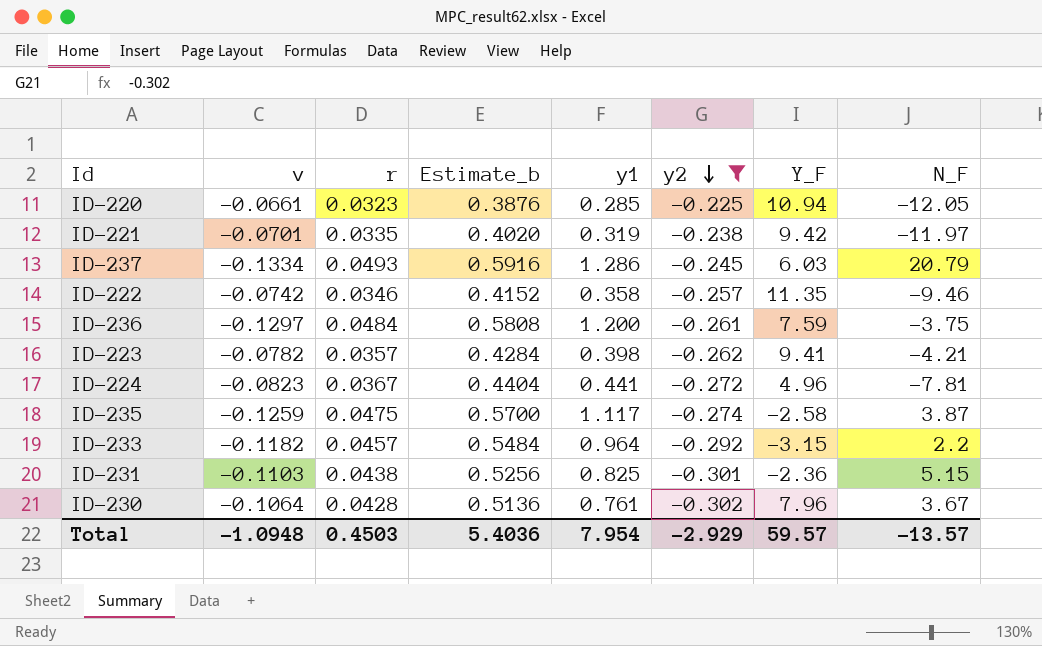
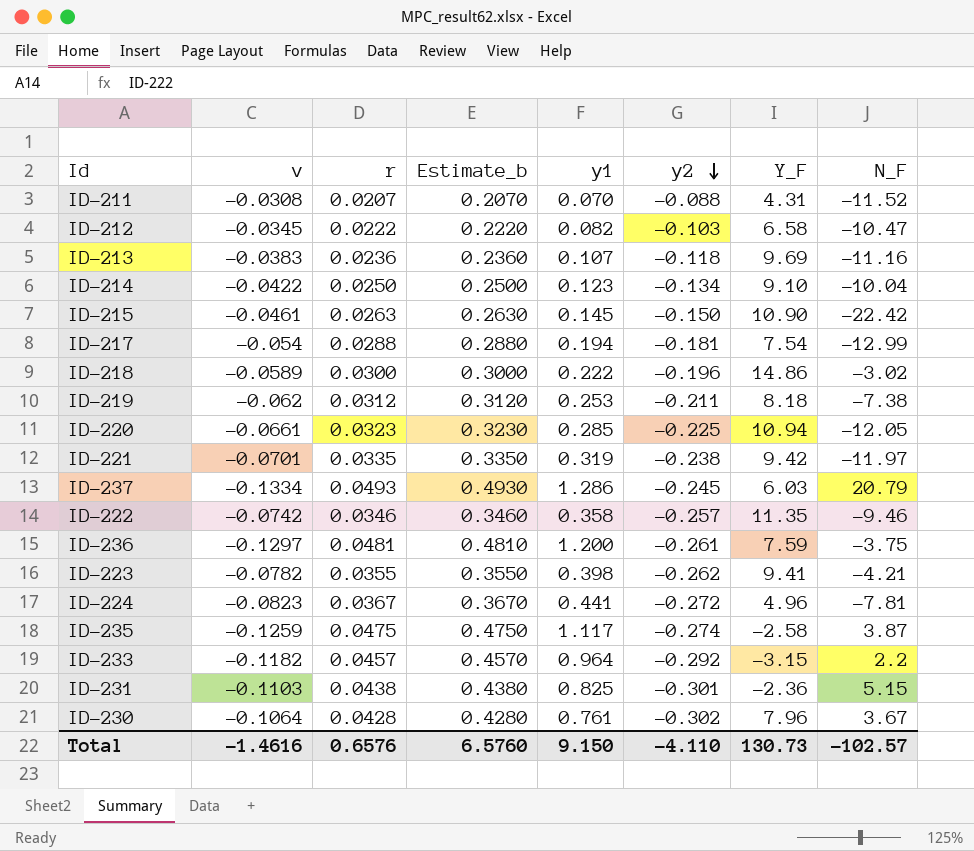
filter: y2 <= -0.225 -> none
column Estimate_b | formula: [r] * 12 -> [r] * 10
ID-236 | r: 0.0484 -> 0.0481
ID-223 | r: 0.0357 -> 0.0355
Total | v: -1.0948 -> -1.4616
Total | r: 0.4503 -> 0.6576
Total | Estimate_b: 5.4036 -> 6.5760
Total | y1: 7.954 -> 9.150
Total | y2: -2.929 -> -4.110
Total | Y_F: 59.57 -> 130.73
Total | N_F: -13.57 -> -102.57

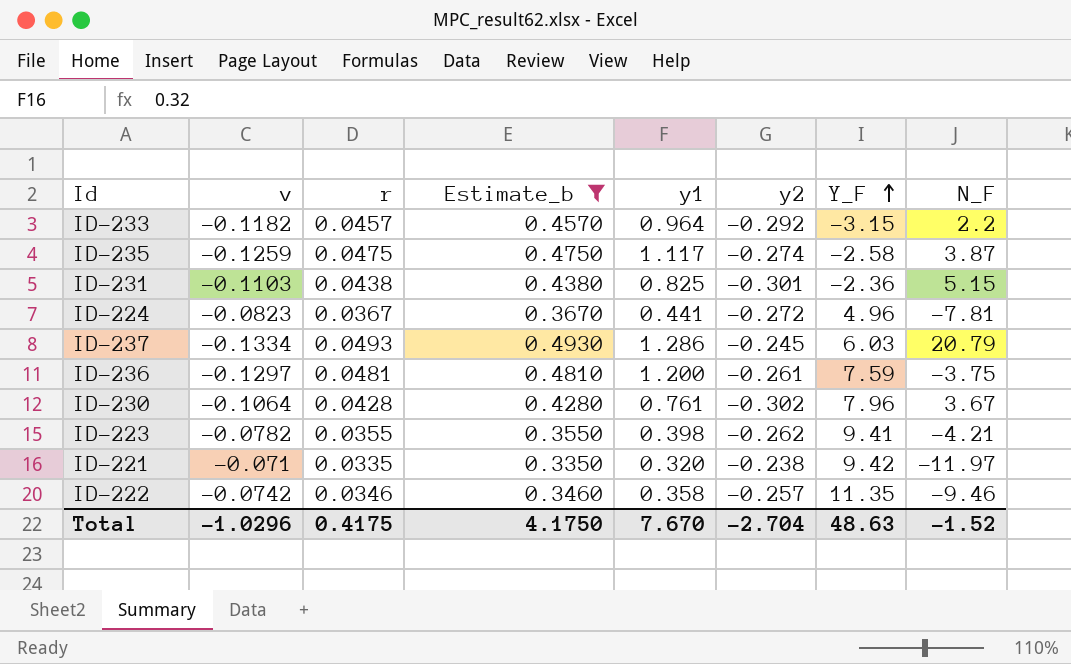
filter: none -> Estimate_b >= 0.3350
row order: y2 descending -> Y_F ascending
ID-221 | v: -0.0701 -> -0.071
ID-221 | y1: 0.319 -> 0.320
Total | v: -1.4616 -> -1.0296
Total | r: 0.6576 -> 0.4175
Total | Estimate_b: 6.5760 -> 4.1750
Total | y1: 9.150 -> 7.670
Total | y2: -4.110 -> -2.704
Total | Y_F: 130.73 -> 48.63
Total | N_F: -102.57 -> -1.52

